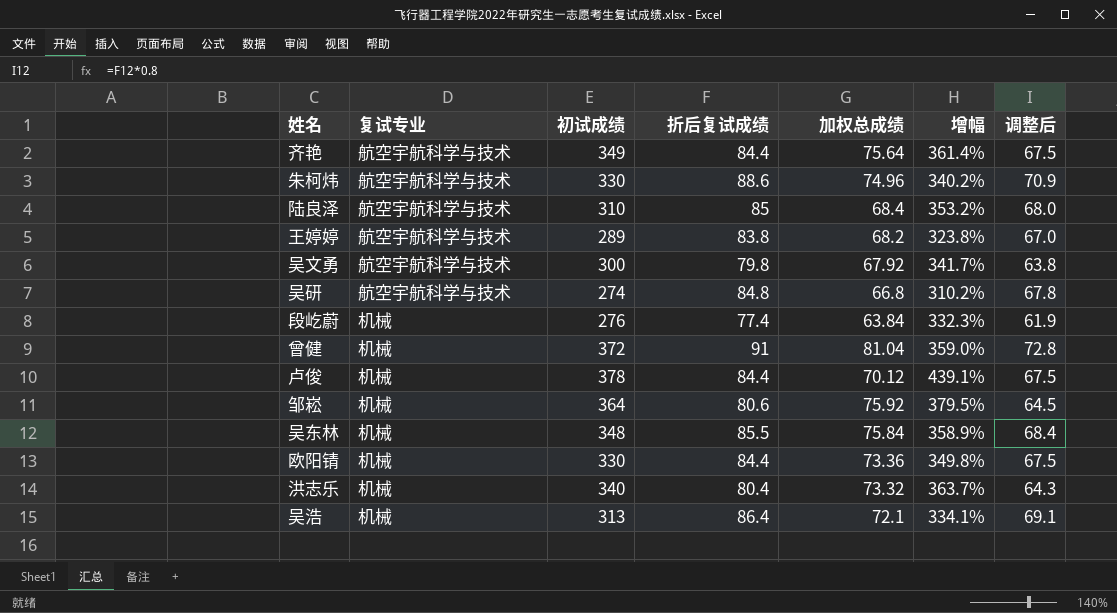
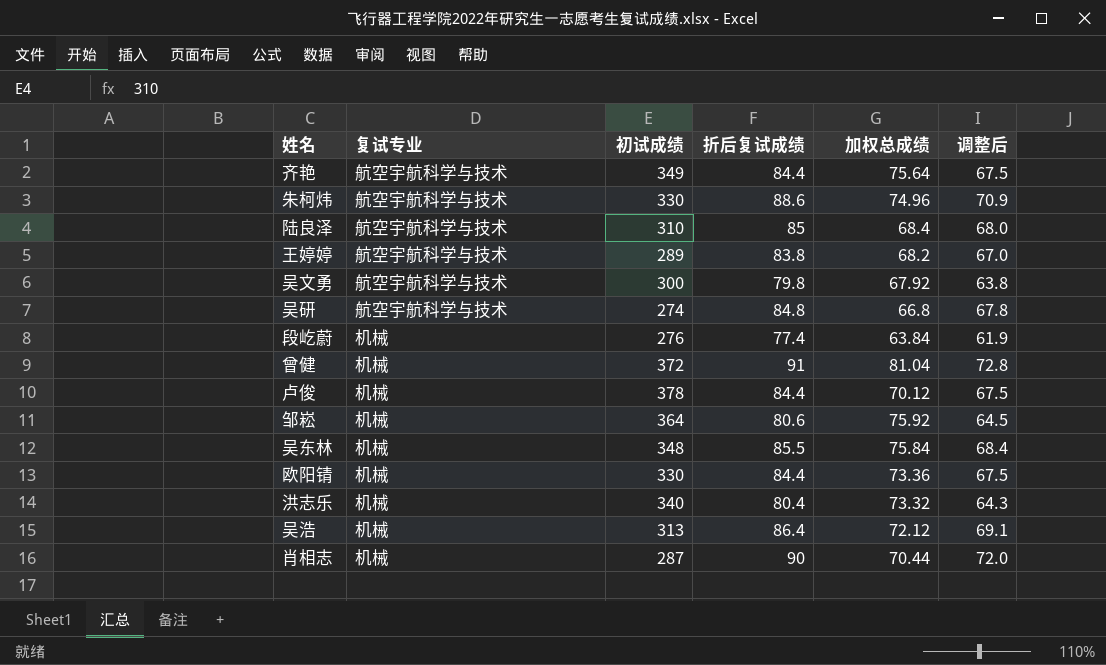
column 增幅 | formula: ([初试成绩] - [加权总成绩]) / [加权总成绩] -> none
吴浩 | 加权总成绩: 72.1 -> 72.12
row 肖相志: none -> 机械 | 287 | 90 | 70.44 | 72.0

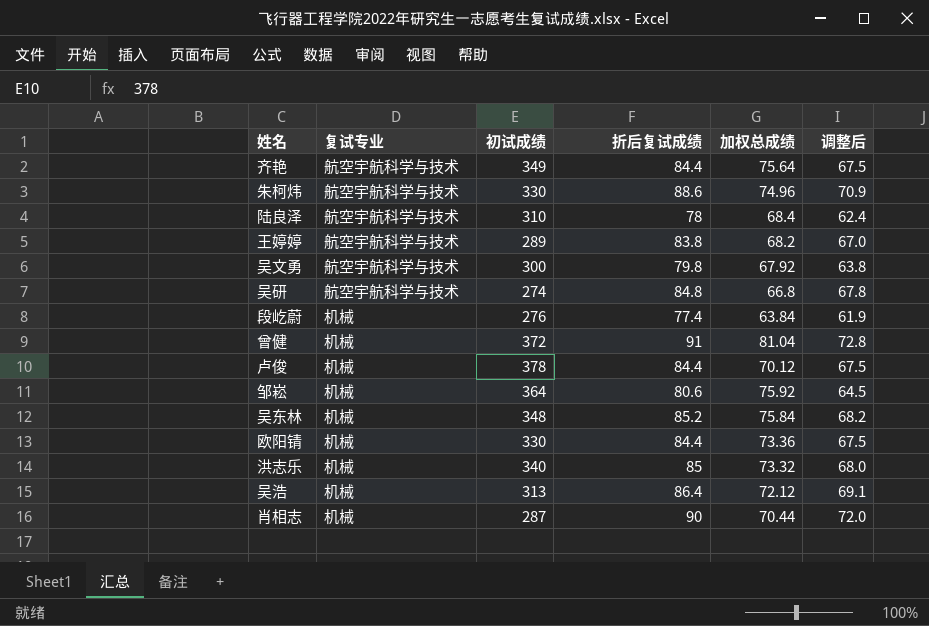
陆良泽 | 折后复试成绩: 85 -> 78
陆良泽 | 调整后: 68.0 -> 62.4
吴东林 | 折后复试成绩: 85.5 -> 85.2
吴东林 | 调整后: 68.4 -> 68.2
洪志乐 | 折后复试成绩: 80.4 -> 85
洪志乐 | 调整后: 64.3 -> 68.0

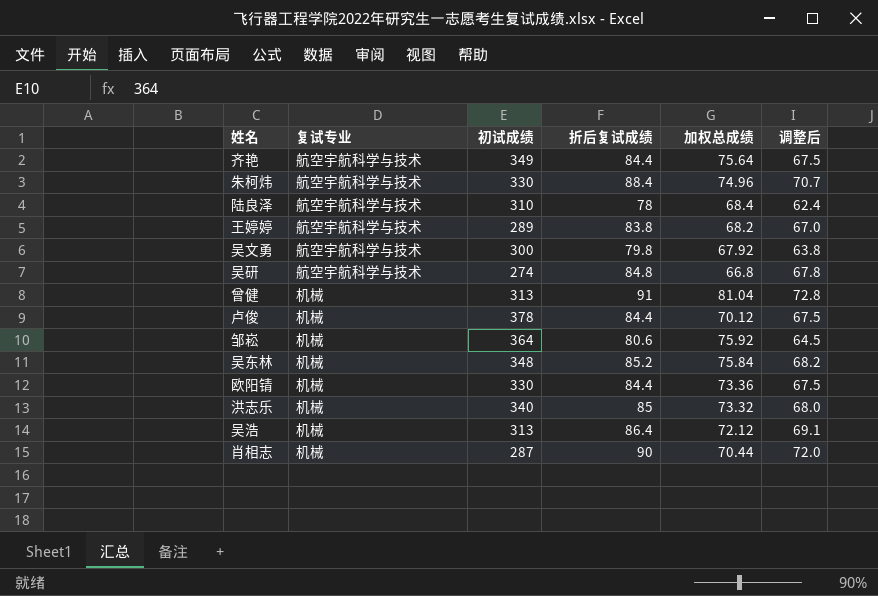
row 段屹蔚: 机械 | 276 | 77.4 | 63.84 | 61.9 -> none
朱柯炜 | 折后复试成绩: 88.6 -> 88.4
朱柯炜 | 调整后: 70.9 -> 70.7
曾健 | 初试成绩: 372 -> 313

